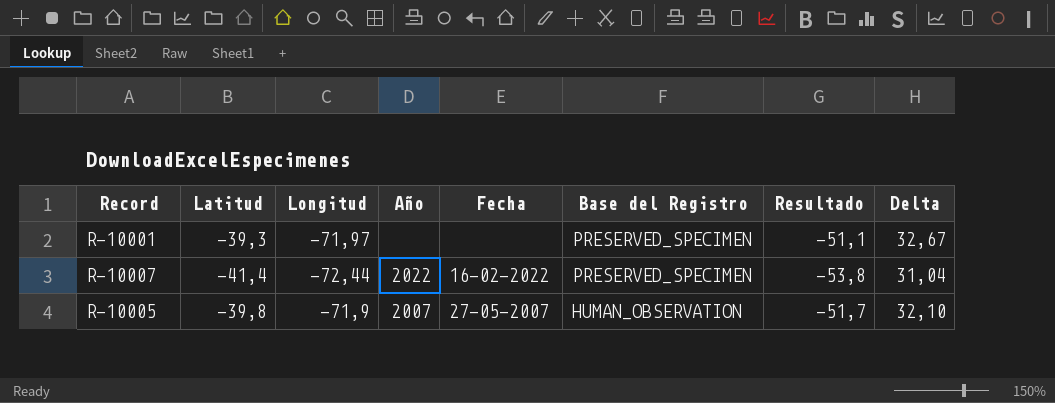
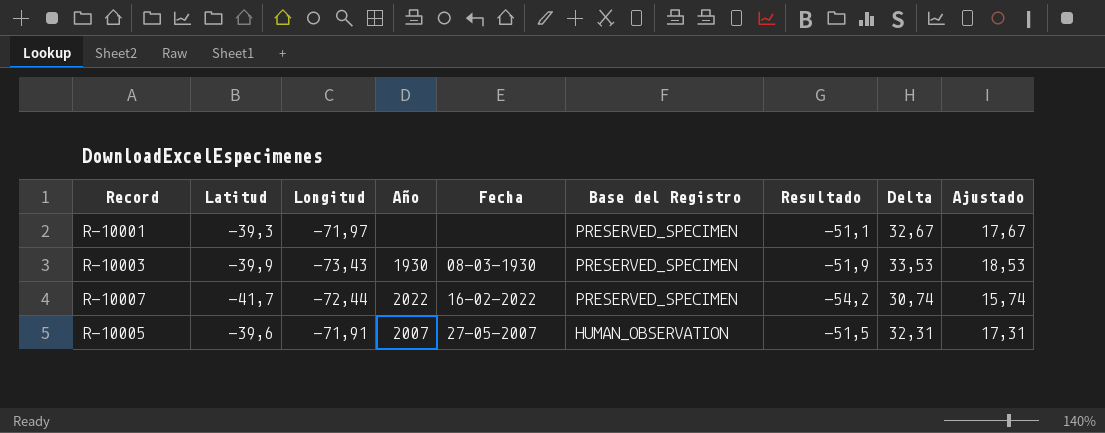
column Ajustado | formula: none -> [Delta] - 15
row R-10003: none -> -39,9 | -73,43 | 1930 | 08-03-1930 | PRESERVED_SPECIMEN | -51,9 | 33,53 | 18,53
R-10007 | Latitud: -41,4 -> -41,7
R-10007 | Resultado: -53,8 -> -54,2
R-10007 | Delta: 31,04 -> 30,74
R-10005 | Latitud: -39,8 -> -39,6
R-10005 | Longitud: -71,9 -> -71,91
R-10005 | Resultado: -51,7 -> -51,5
R-10005 | Delta: 32,10 -> 32,31

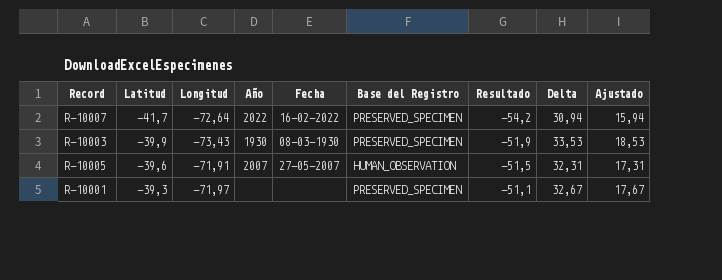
row order: Base del Registro descending -> Latitud ascending
R-10007 | Longitud: -72,44 -> -72,64
R-10007 | Delta: 30,74 -> 30,94
R-10007 | Ajustado: 15,74 -> 15,94

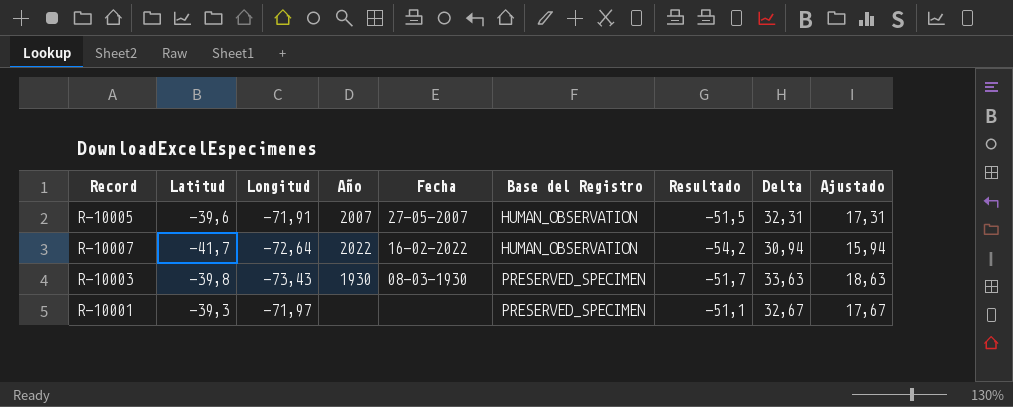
row order: Latitud ascending -> Base del Registro ascending
R-10007 | Base del Registro: PRESERVED_SPECIMEN -> HUMAN_OBSERVATION
R-10003 | Latitud: -39,9 -> -39,8
R-10003 | Resultado: -51,9 -> -51,7
R-10003 | Delta: 33,53 -> 33,63
R-10003 | Ajustado: 18,53 -> 18,63

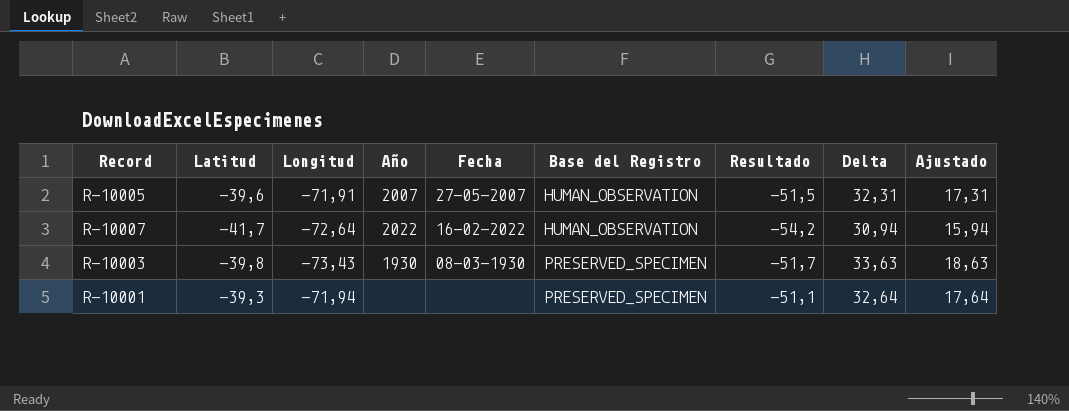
R-10001 | Longitud: -71,97 -> -71,94
R-10001 | Delta: 32,67 -> 32,64
R-10001 | Ajustado: 17,67 -> 17,64

